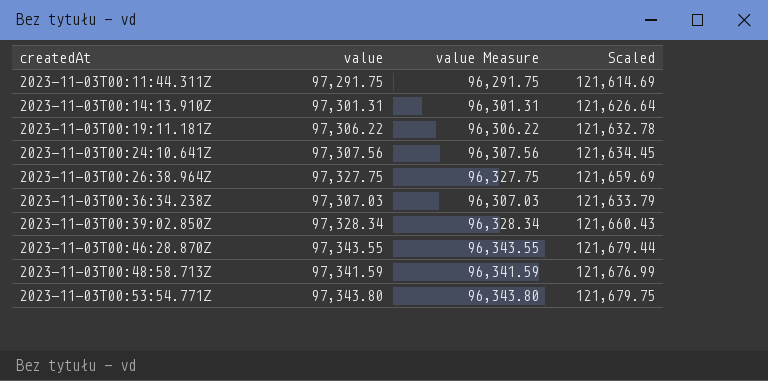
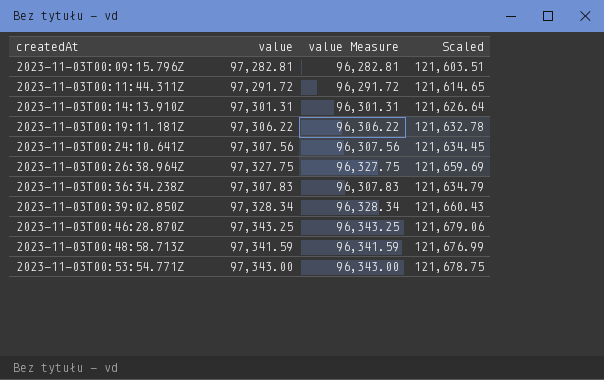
row 2023-11-03T00:09:15.796Z: none -> 97,282.81 | 96,282.81 | 121,603.51
2023-11-03T00:11:44.311Z | value: 97,291.75 -> 97,291.72
2023-11-03T00:11:44.311Z | value Measure: 96,291.75 -> 96,291.72
2023-11-03T00:11:44.311Z | Scaled: 121,614.69 -> 121,614.65
2023-11-03T00:36:34.238Z | value: 97,307.03 -> 97,307.83
2023-11-03T00:36:34.238Z | value Measure: 96,307.03 -> 96,307.83
2023-11-03T00:36:34.238Z | Scaled: 121,633.79 -> 121,634.79
2023-11-03T00:46:28.870Z | value: 97,343.55 -> 97,343.25
2023-11-03T00:46:28.870Z | value Measure: 96,343.55 -> 96,343.25
2023-11-03T00:46:28.870Z | Scaled: 121,679.44 -> 121,679.06
2023-11-03T00:53:54.771Z | value: 97,343.80 -> 97,343.00
2023-11-03T00:53:54.771Z | value Measure: 96,343.80 -> 96,343.00
2023-11-03T00:53:54.771Z | Scaled: 121,679.75 -> 121,678.75

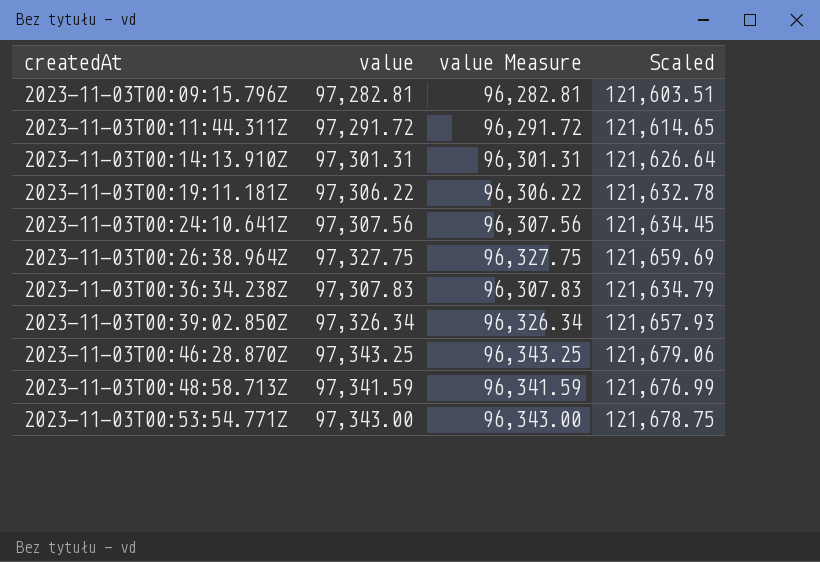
2023-11-03T00:39:02.850Z | value: 97,328.34 -> 97,326.34
2023-11-03T00:39:02.850Z | value Measure: 96,328.34 -> 96,326.34
2023-11-03T00:39:02.850Z | Scaled: 121,660.43 -> 121,657.93

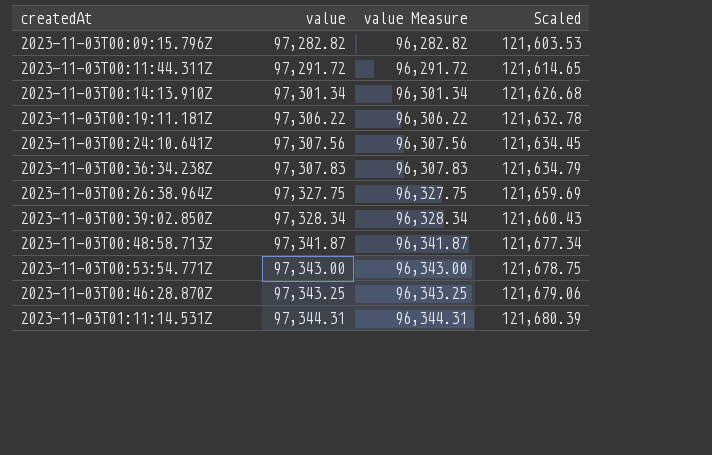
row order: createdAt ascending -> value ascending
2023-11-03T00:09:15.796Z | value: 97,282.81 -> 97,282.82
2023-11-03T00:09:15.796Z | value Measure: 96,282.81 -> 96,282.82
2023-11-03T00:09:15.796Z | Scaled: 121,603.51 -> 121,603.53
2023-11-03T00:14:13.910Z | value: 97,301.31 -> 97,301.34
2023-11-03T00:14:13.910Z | value Measure: 96,301.31 -> 96,301.34
2023-11-03T00:14:13.910Z | Scaled: 121,626.64 -> 121,626.68
2023-11-03T00:39:02.850Z | value: 97,326.34 -> 97,328.34
2023-11-03T00:39:02.850Z | value Measure: 96,326.34 -> 96,328.34
2023-11-03T00:39:02.850Z | Scaled: 121,657.93 -> 121,660.43
2023-11-03T00:48:58.713Z | value: 97,341.59 -> 97,341.87
2023-11-03T00:48:58.713Z | value Measure: 96,341.59 -> 96,341.87
2023-11-03T00:48:58.713Z | Scaled: 121,676.99 -> 121,677.34
row 2023-11-03T01:11:14.531Z: none -> 97,344.31 | 96,344.31 | 121,680.39

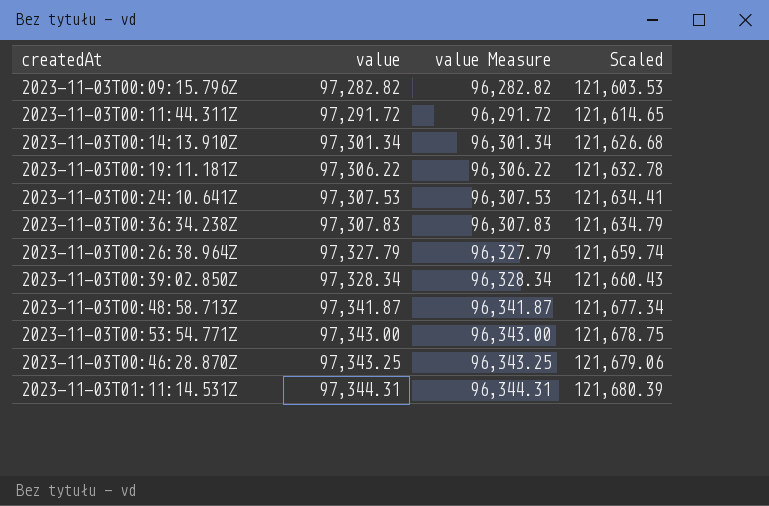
2023-11-03T00:24:10.641Z | value: 97,307.56 -> 97,307.53
2023-11-03T00:24:10.641Z | value Measure: 96,307.56 -> 96,307.53
2023-11-03T00:24:10.641Z | Scaled: 121,634.45 -> 121,634.41
2023-11-03T00:26:38.964Z | value: 97,327.75 -> 97,327.79
2023-11-03T00:26:38.964Z | value Measure: 96,327.75 -> 96,327.79
2023-11-03T00:26:38.964Z | Scaled: 121,659.69 -> 121,659.74

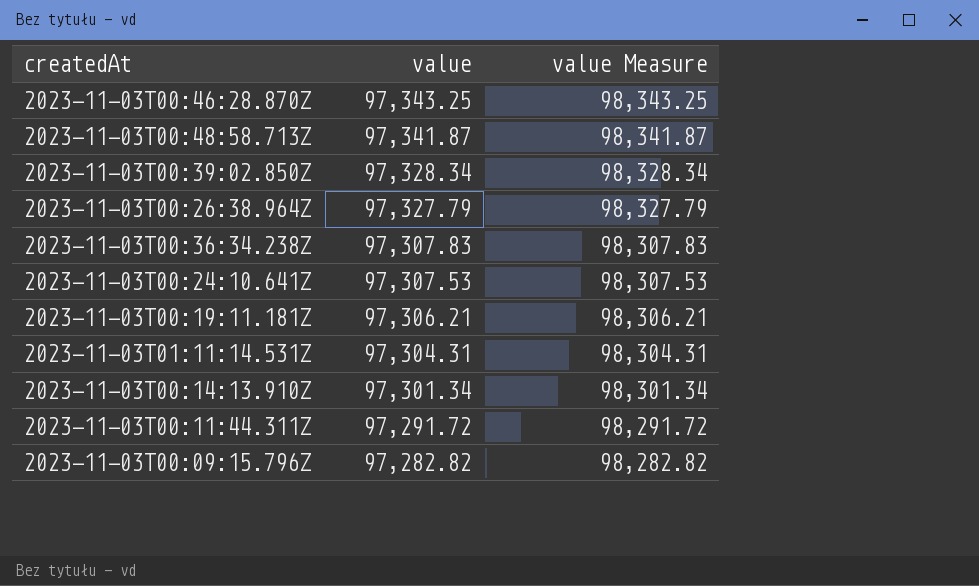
row order: value ascending -> value descending
column Scaled | formula: [value] * 1.25 -> none
column value Measure | formula: [value] - 1000 -> [value] + 1000
row 2023-11-03T00:53:54.771Z: 97,343.00 | 96,343.00 | 121,678.75 -> none
2023-11-03T00:19:11.181Z | value: 97,306.22 -> 97,306.21
2023-11-03T01:11:14.531Z | value: 97,344.31 -> 97,304.31

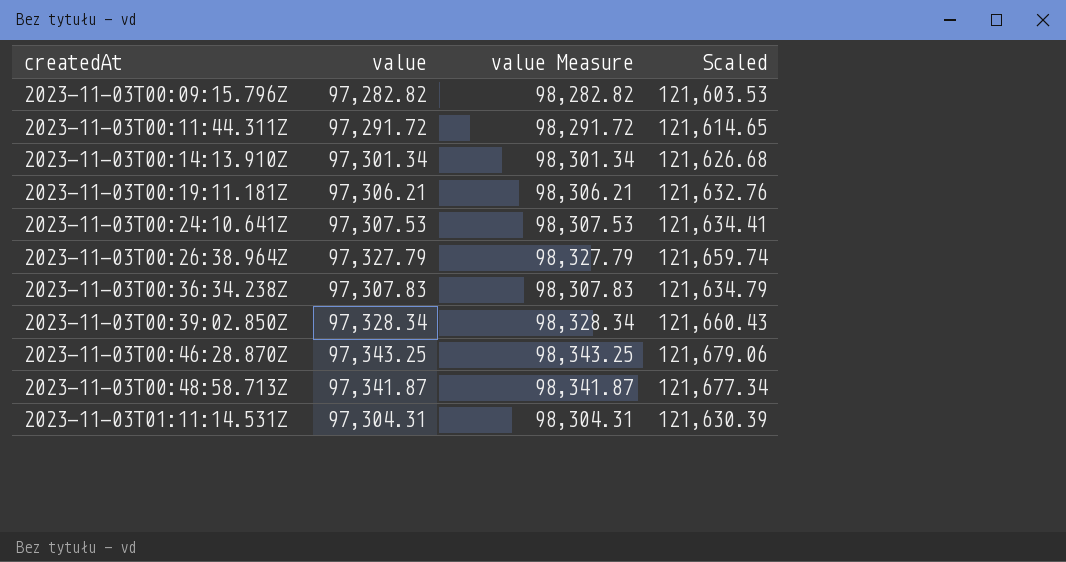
row order: value descending -> createdAt ascending
column Scaled | formula: none -> [value] * 1.25

